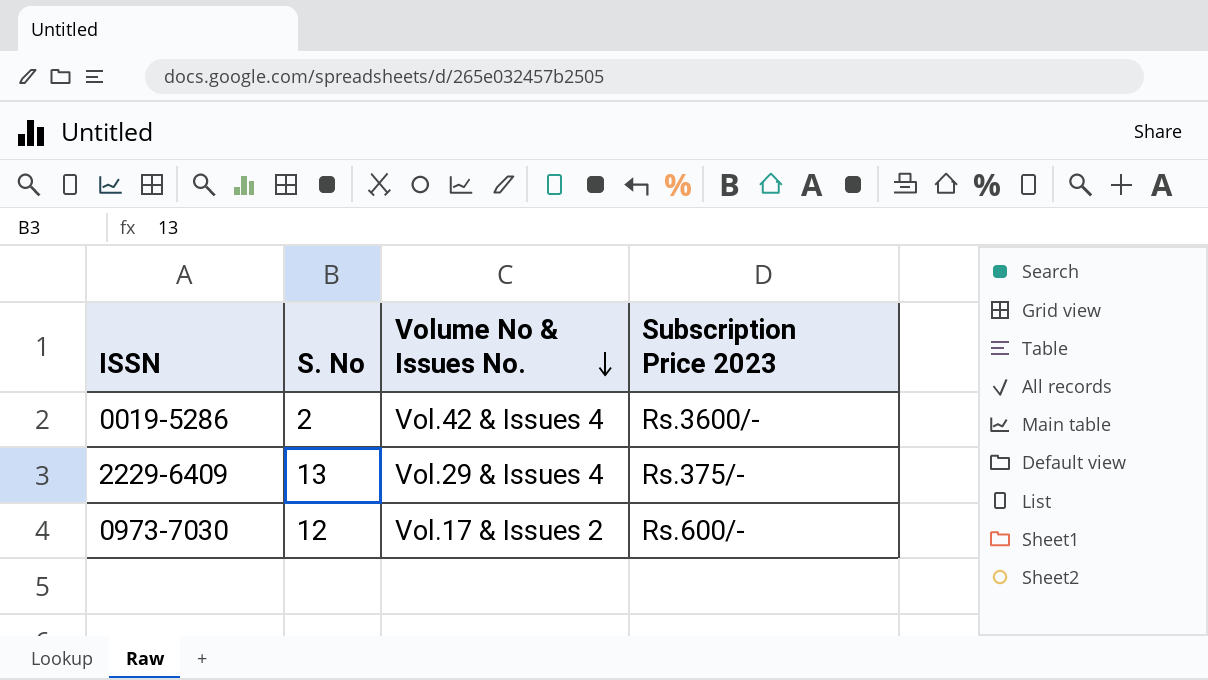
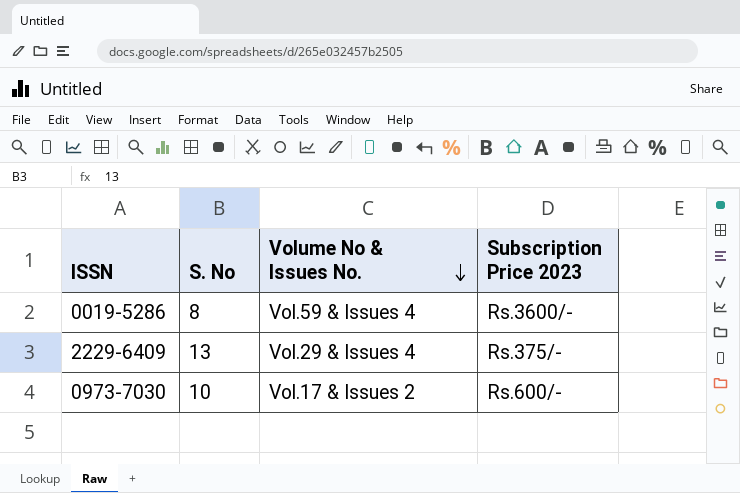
0019-5286 | S. No: 2 -> 8
0019-5286 | Volume No & Issues No.: Vol.42 & Issues 4 -> Vol.59 & Issues 4
0973-7030 | S. No: 12 -> 10

